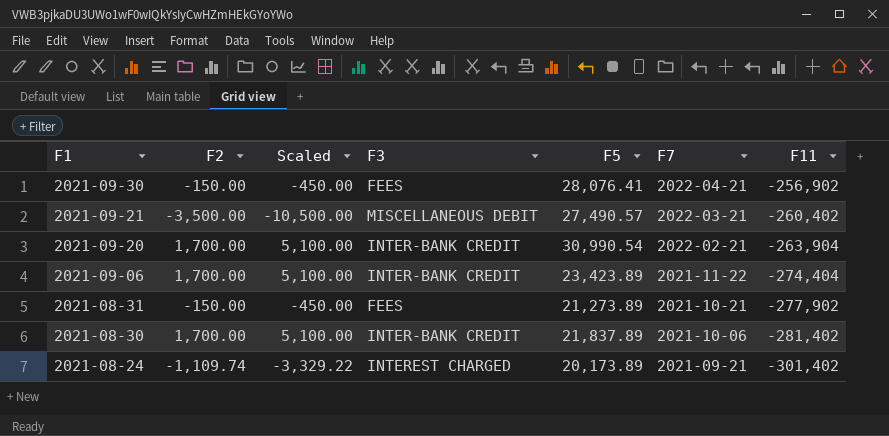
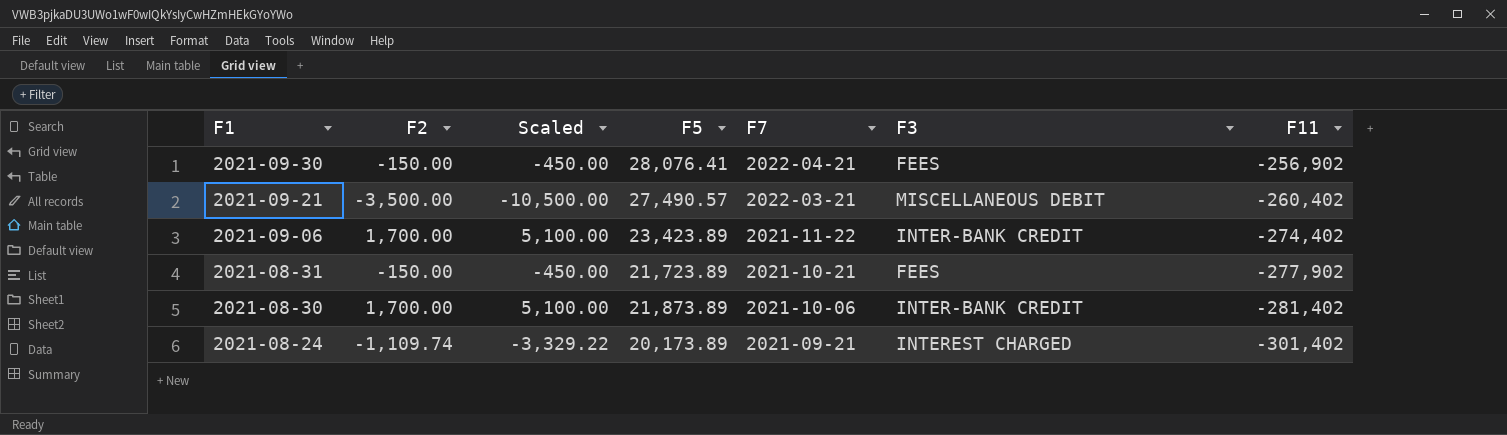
column F3 | position: 4 -> 6
row 2021-09-20: 1,700.00 | 5,100.00 | INTER-BANK CREDIT | 30,990.54 | 2022-02-21 | -263,904 -> none
2021-09-06 | F11: -274,404 -> -274,402
2021-08-31 | F5: 21,273.89 -> 21,723.89
2021-08-30 | F5: 21,837.89 -> 21,873.89

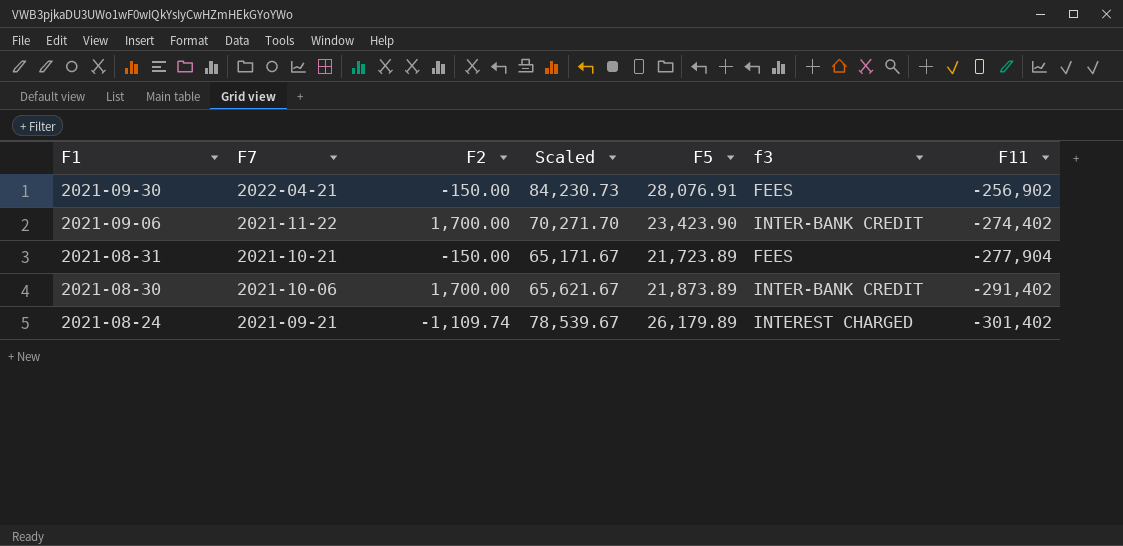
column F7 | position: 5 -> 2
column Scaled | formula: [F2] * 3 -> [F5] * 3
column name: F3 -> f3
row 2021-09-21: -3,500.00 | -10,500.00 | 27,490.57 | 2022-03-21 | MISCELLANEOUS DEBIT | -260,402 -> none
2021-09-30 | F5: 28,076.41 -> 28,076.91
2021-09-06 | F5: 23,423.89 -> 23,423.90
2021-08-31 | F11: -277,902 -> -277,904
2021-08-30 | F11: -281,402 -> -291,402
2021-08-24 | F5: 20,173.89 -> 26,179.89

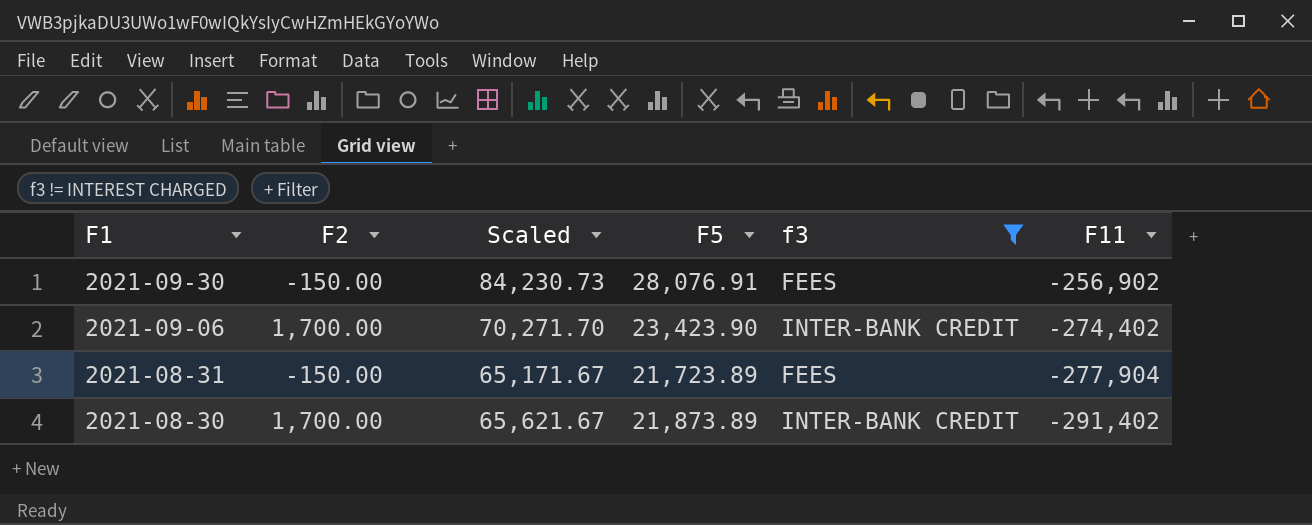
filter: none -> f3 != INTEREST CHARGED
column F7 | position: 2 -> none

